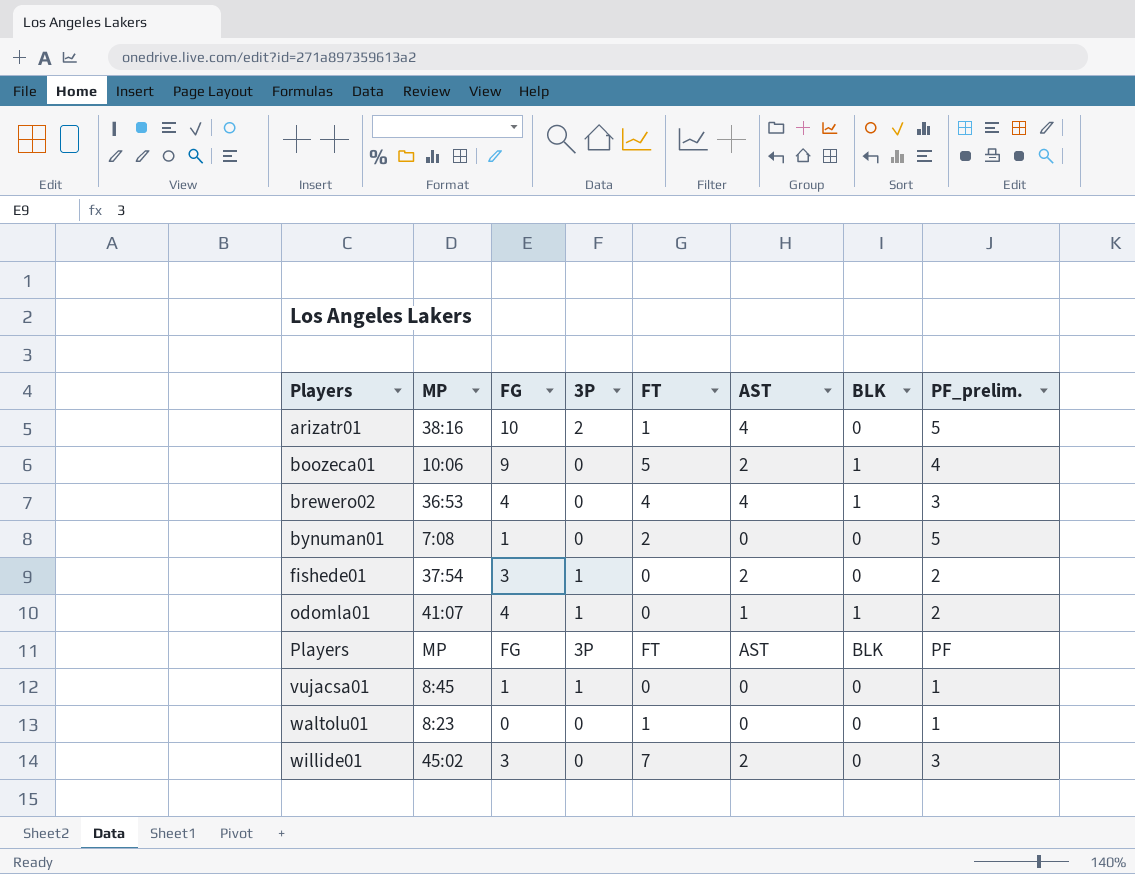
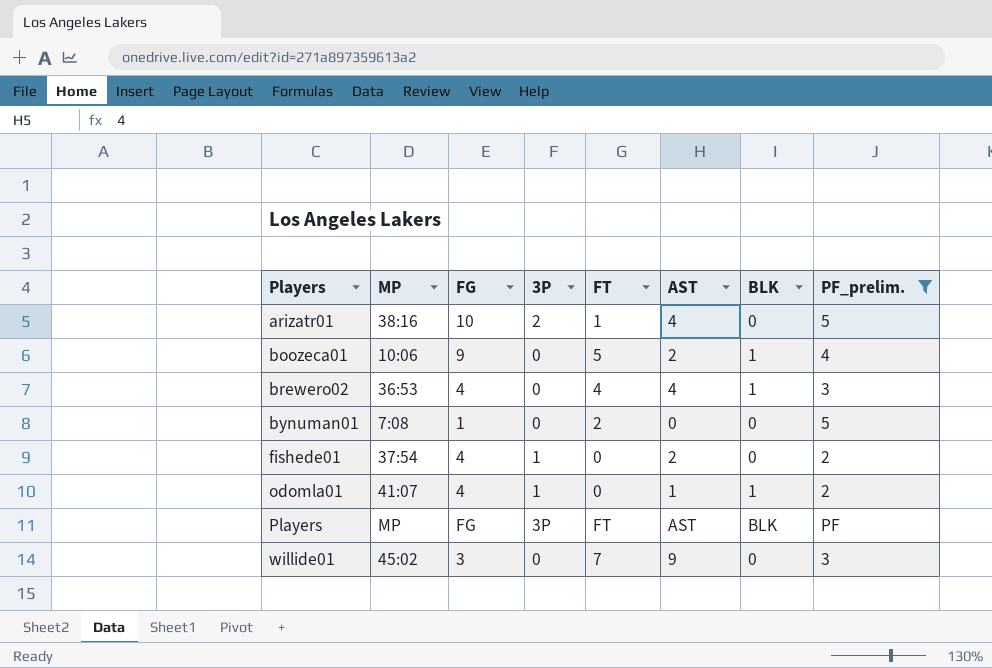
filter: none -> PF_prelim. != 1
fishede01 | FG: 3 -> 4
willide01 | AST: 2 -> 9

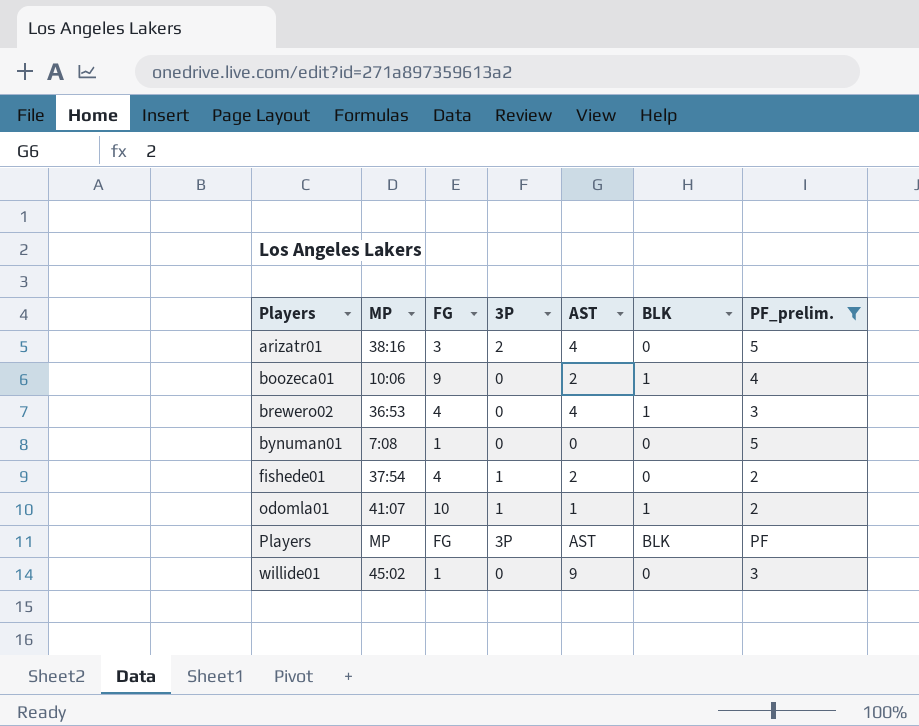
column FT | position: 5 -> none
arizatr01 | FG: 10 -> 3
odomla01 | FG: 4 -> 10
willide01 | FG: 3 -> 1

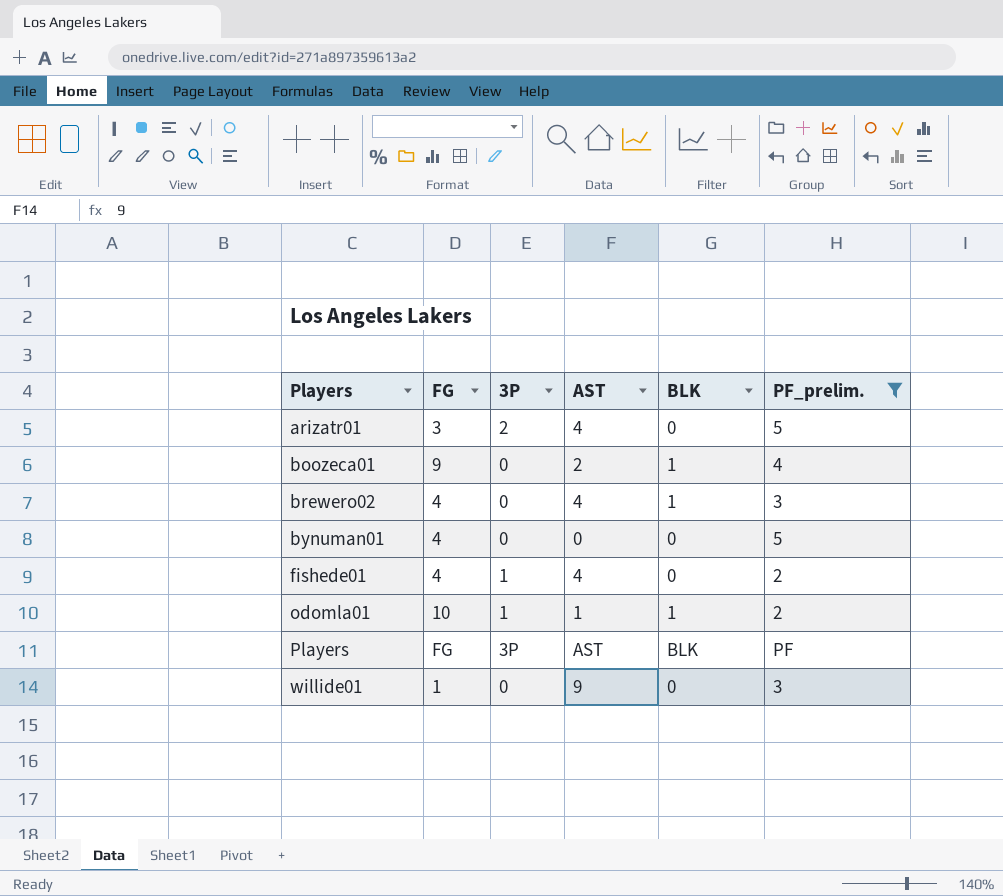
column MP | position: 2 -> none
bynuman01 | FG: 1 -> 4
fishede01 | AST: 2 -> 4

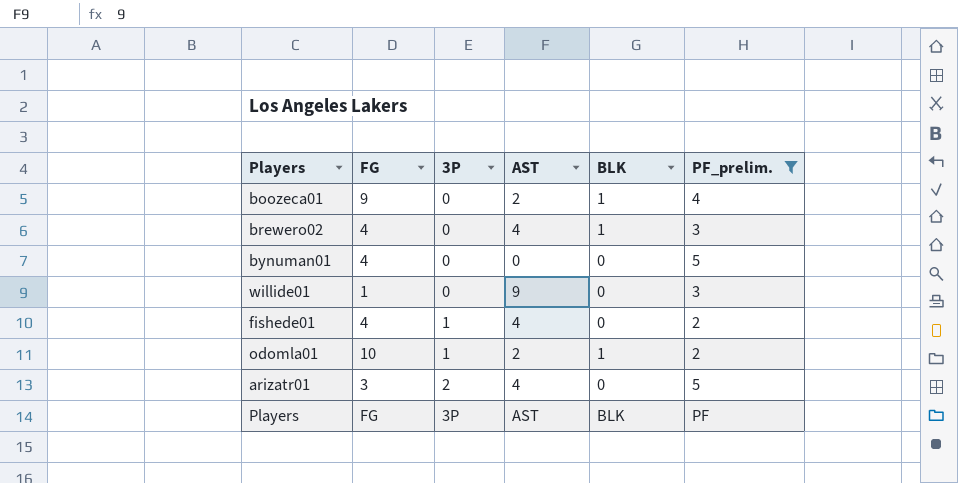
row order: Players ascending -> 3P ascending
odomla01 | AST: 1 -> 2

